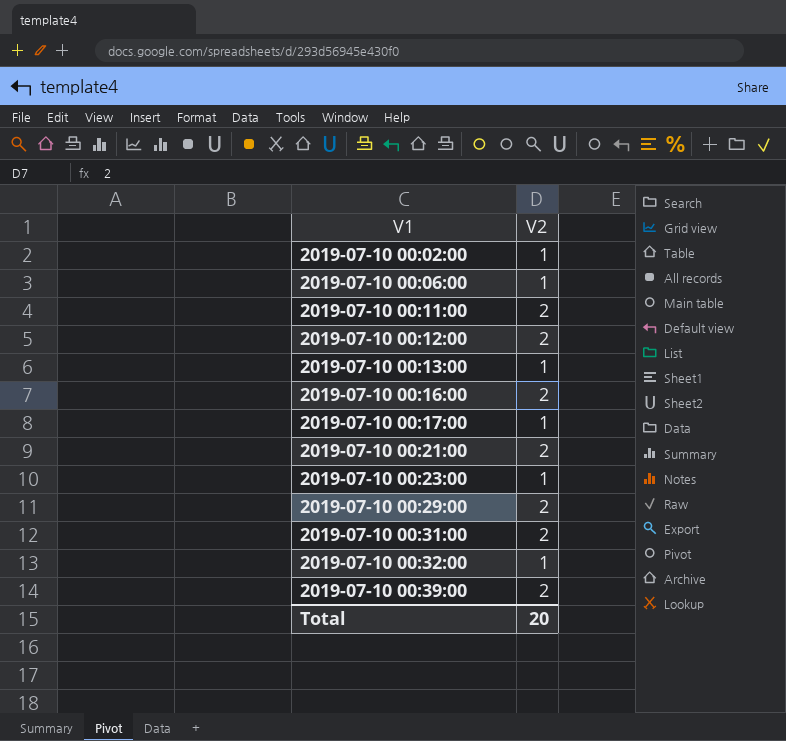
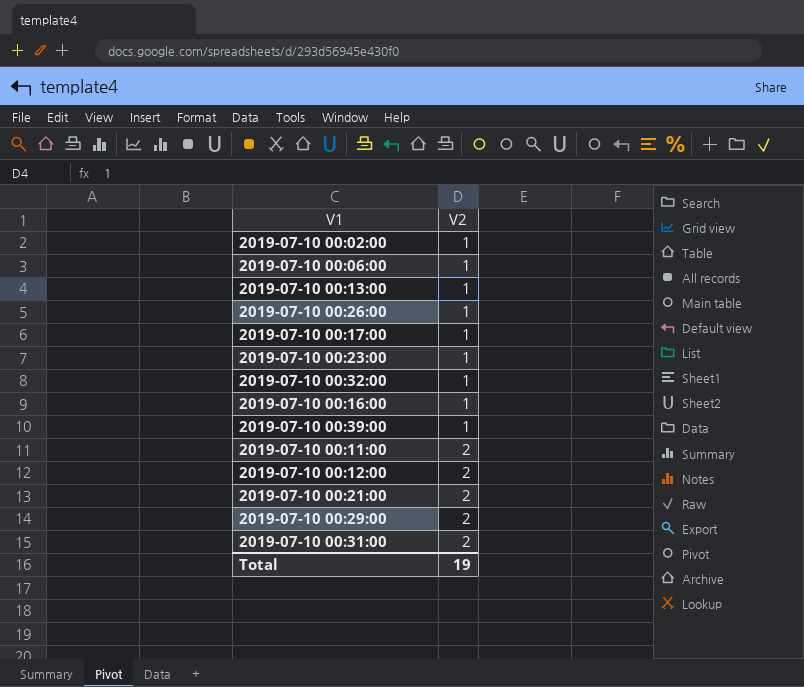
row order: V1 ascending -> V2 ascending
row 2019-07-10 00:26:00: none -> 1
2019-07-10 00:16:00 | V2: 2 -> 1
2019-07-10 00:39:00 | V2: 2 -> 1
Total | V2: 20 -> 19

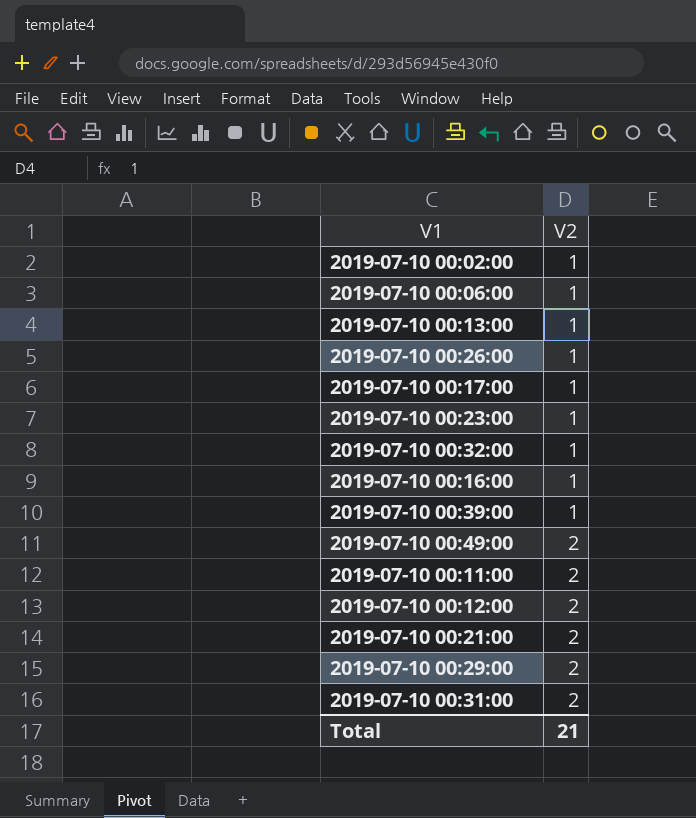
row 2019-07-10 00:49:00: none -> 2
Total | V2: 19 -> 21

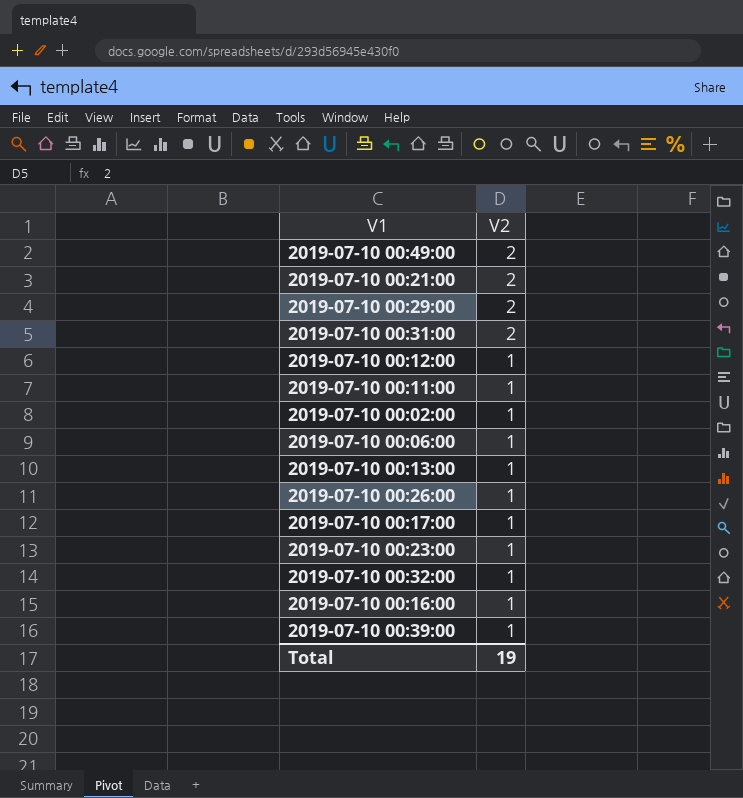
row order: V2 ascending -> V2 descending
2019-07-10 00:12:00 | V2: 2 -> 1
2019-07-10 00:11:00 | V2: 2 -> 1
Total | V2: 21 -> 19

